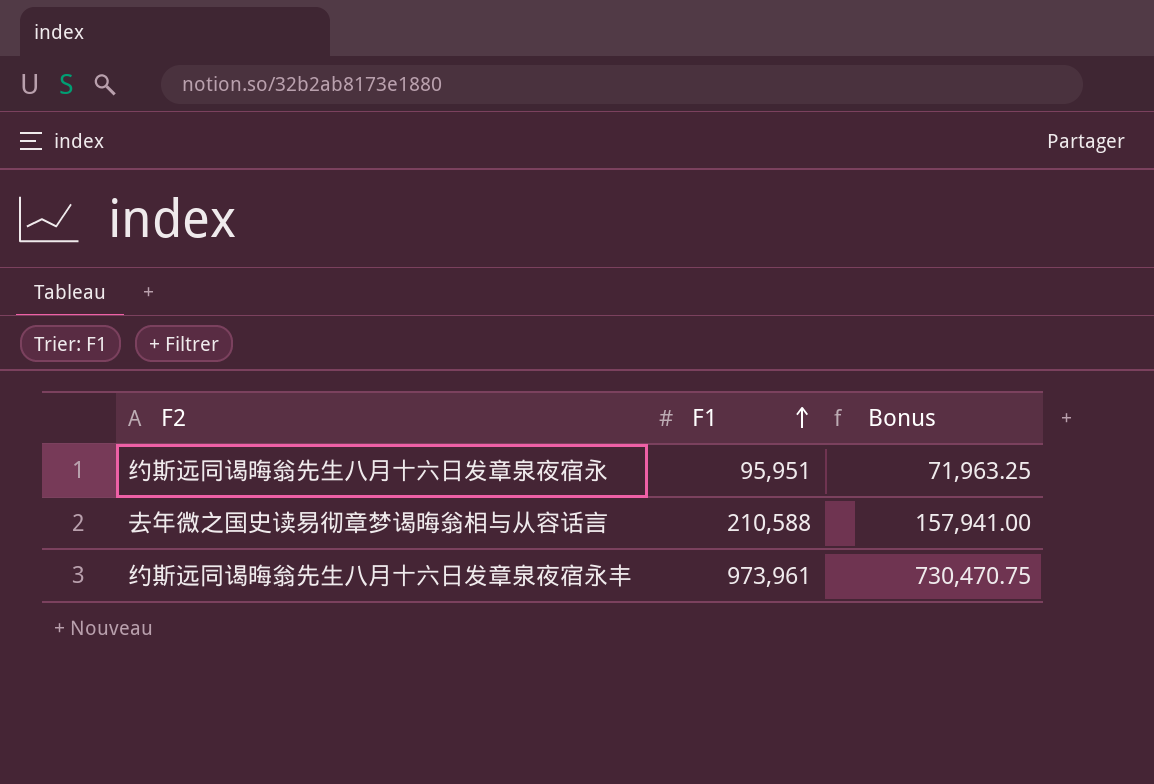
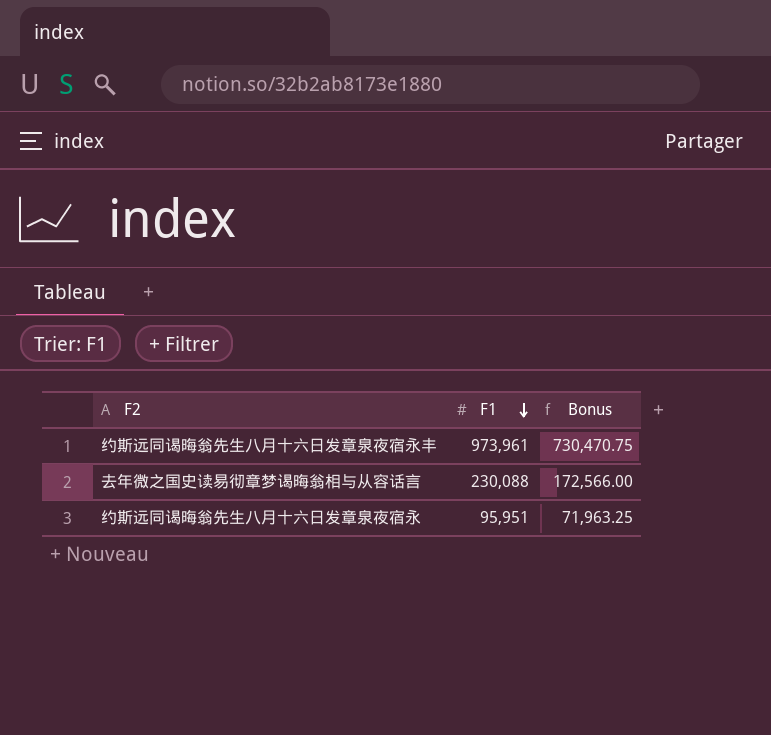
row order: F1 ascending -> F1 descending
去年微之国史读易彻章梦谒晦翁相与从容话言 | F1: 210,588 -> 230,088
去年微之国史读易彻章梦谒晦翁相与从容话言 | Bonus: 157,941.00 -> 172,566.00

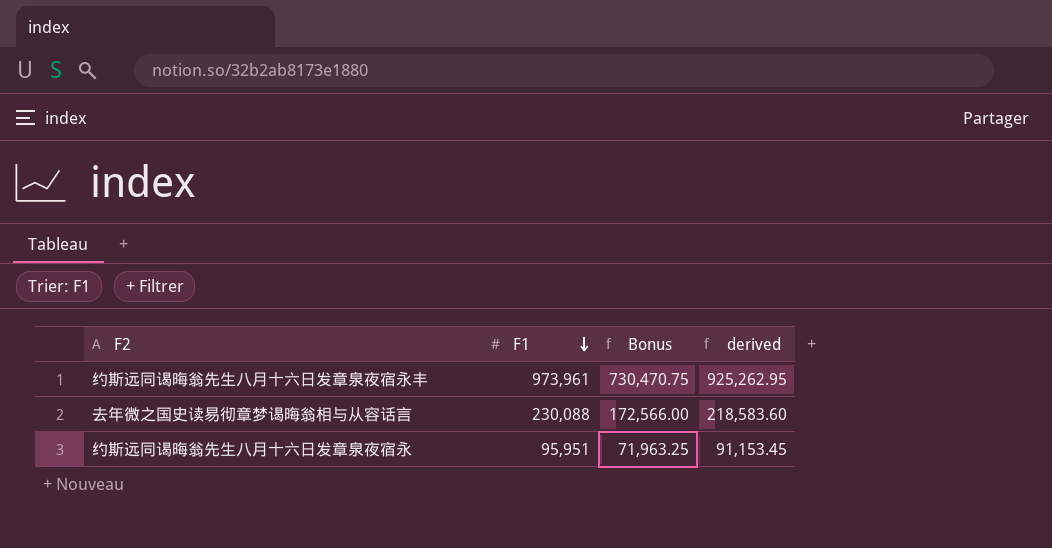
column derived | formula: none -> [F1] * 0.95

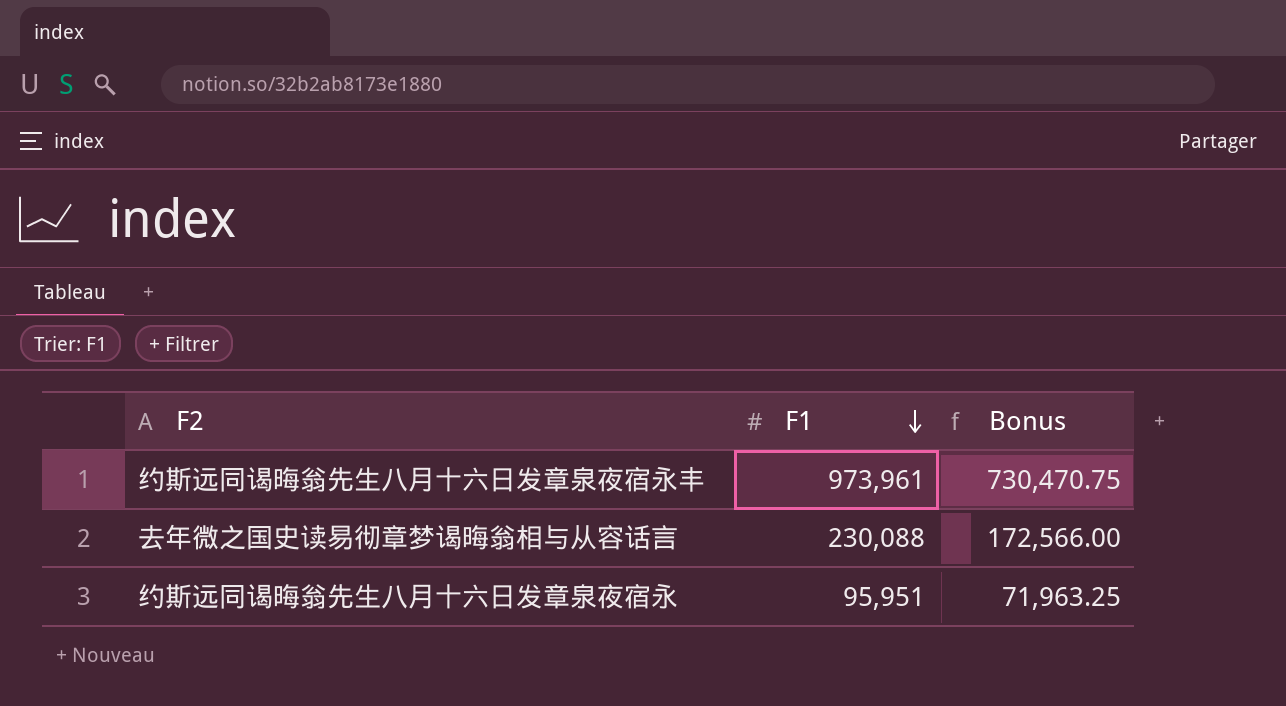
column derived | formula: [F1] * 0.95 -> none

